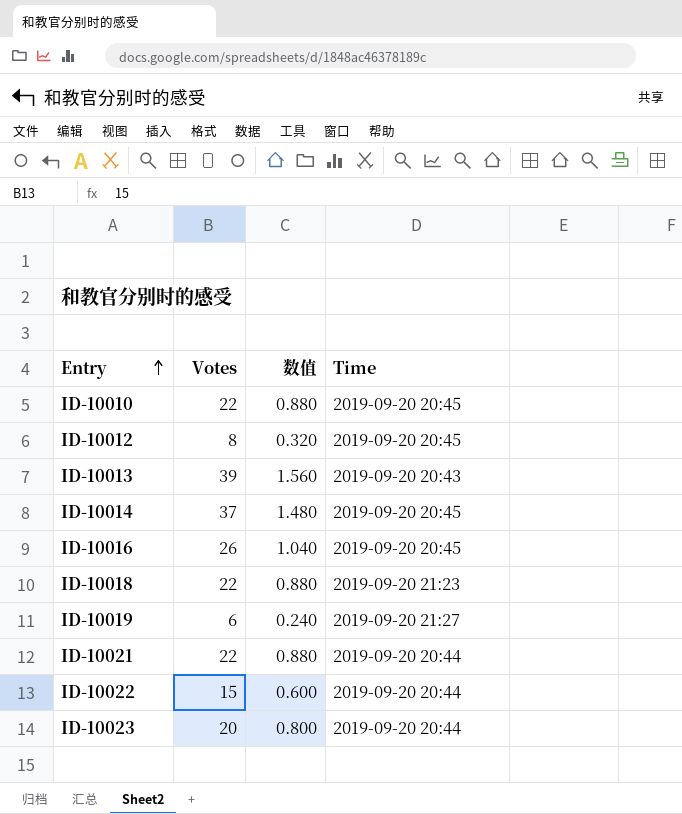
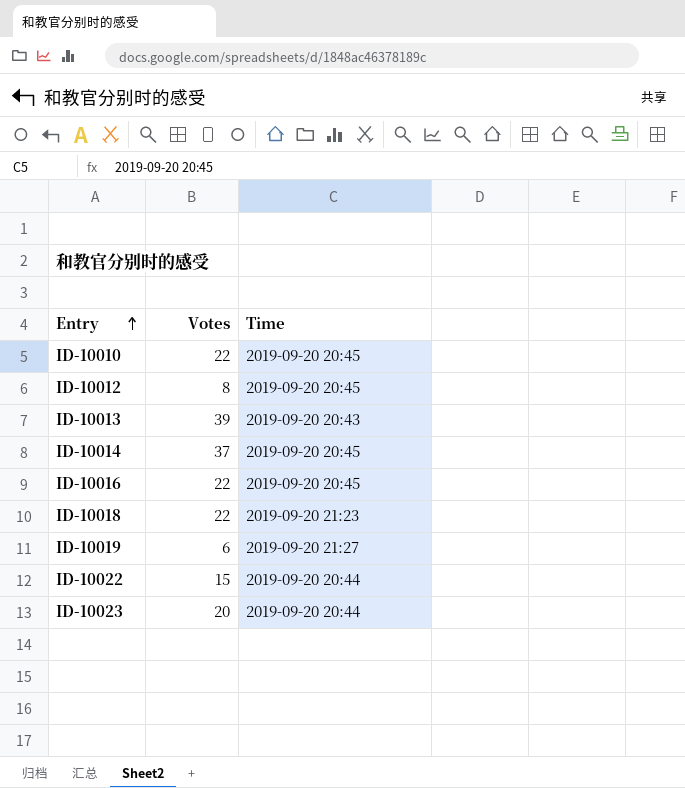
column 数值 | formula: [Votes] * 0.04 -> none
row ID-10021: 22 | 0.880 | 2019-09-20 20:44 -> none
ID-10016 | Votes: 26 -> 22

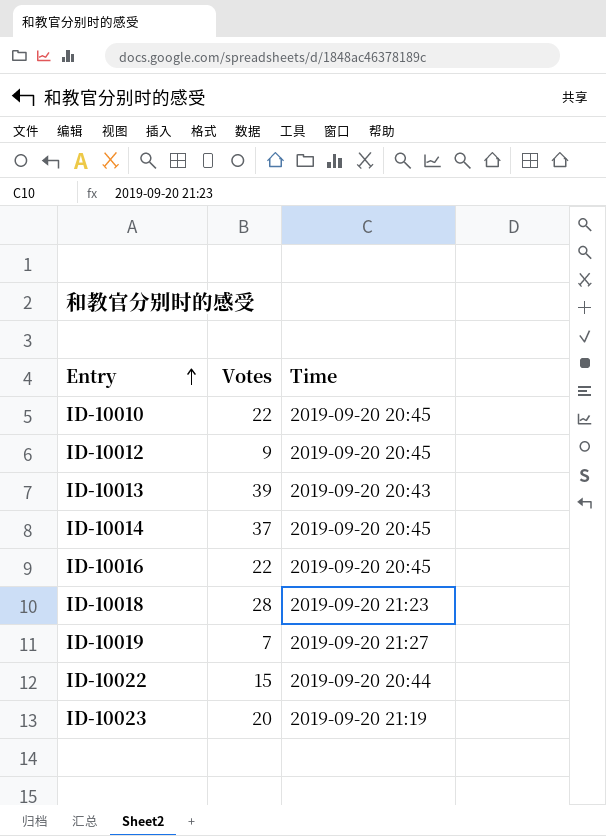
ID-10012 | Votes: 8 -> 9
ID-10018 | Votes: 22 -> 28
ID-10019 | Votes: 6 -> 7
ID-10023 | Time: 2019-09-20 20:44 -> 2019-09-20 21:19

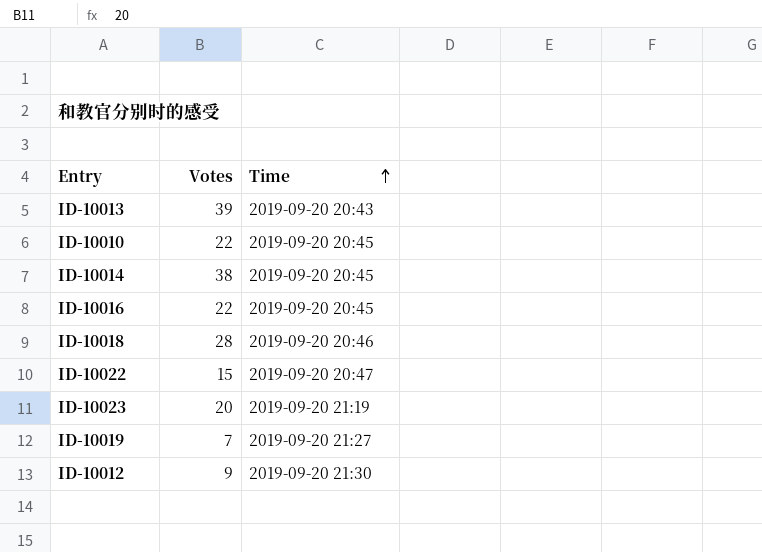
row order: Entry ascending -> Time ascending
ID-10014 | Votes: 37 -> 38
ID-10018 | Time: 2019-09-20 21:23 -> 2019-09-20 20:46
ID-10022 | Time: 2019-09-20 20:44 -> 2019-09-20 20:47
ID-10012 | Time: 2019-09-20 20:45 -> 2019-09-20 21:30

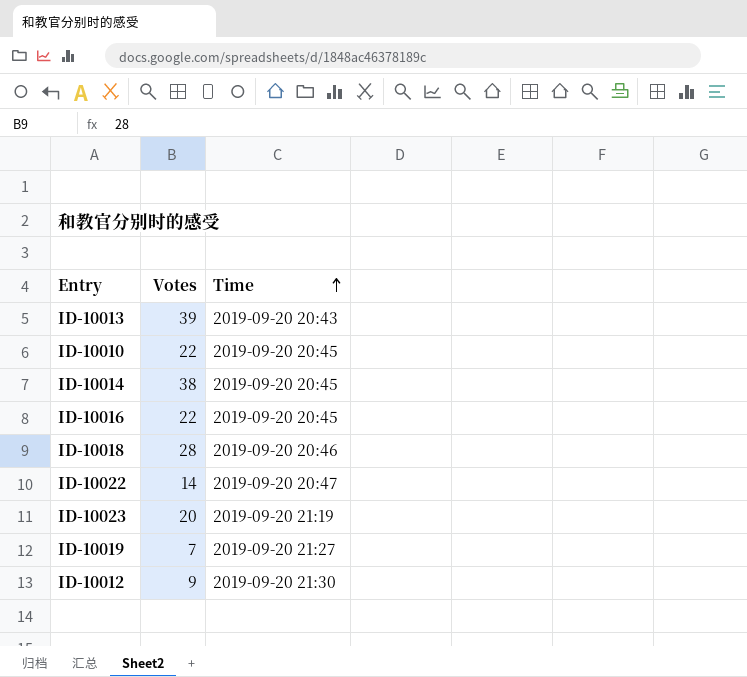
ID-10022 | Votes: 15 -> 14

